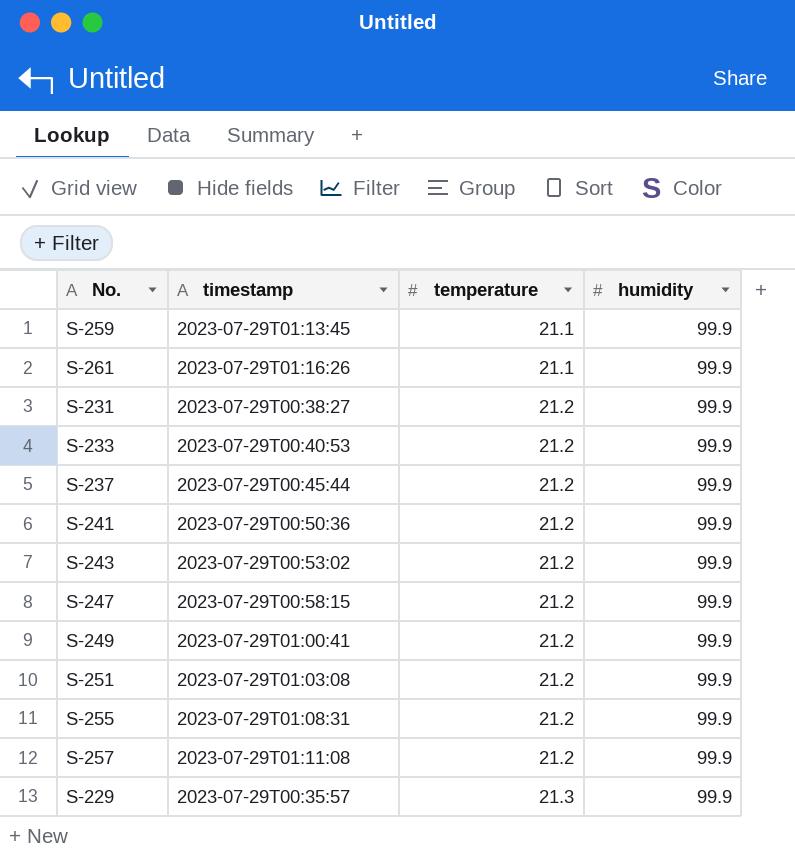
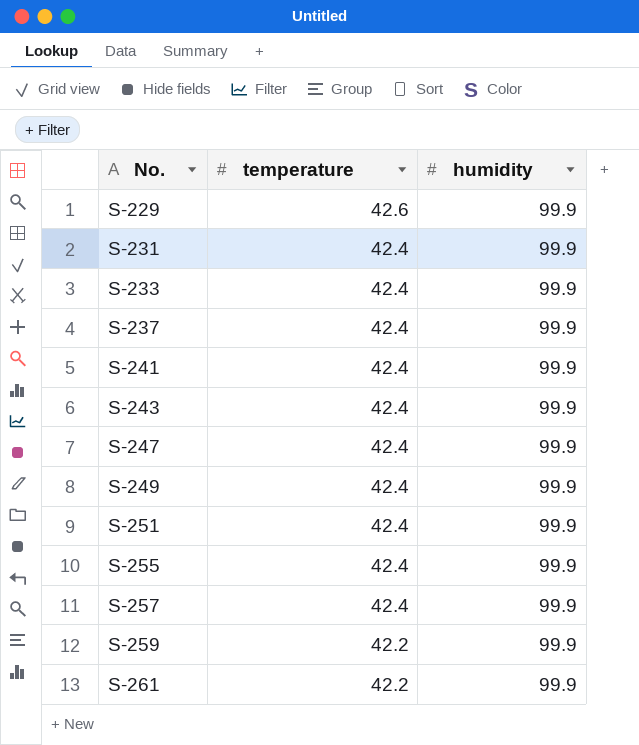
row order: temperature ascending -> No. ascending
column timestamp | position: 2 -> none
S-229 | temperature: 21.3 -> 42.6
S-231 | temperature: 21.2 -> 42.4
S-233 | temperature: 21.2 -> 42.4
S-237 | temperature: 21.2 -> 42.4
S-241 | temperature: 21.2 -> 42.4
S-243 | temperature: 21.2 -> 42.4
S-247 | temperature: 21.2 -> 42.4
S-249 | temperature: 21.2 -> 42.4
S-251 | temperature: 21.2 -> 42.4
S-255 | temperature: 21.2 -> 42.4
S-257 | temperature: 21.2 -> 42.4
S-259 | temperature: 21.1 -> 42.2
S-261 | temperature: 21.1 -> 42.2

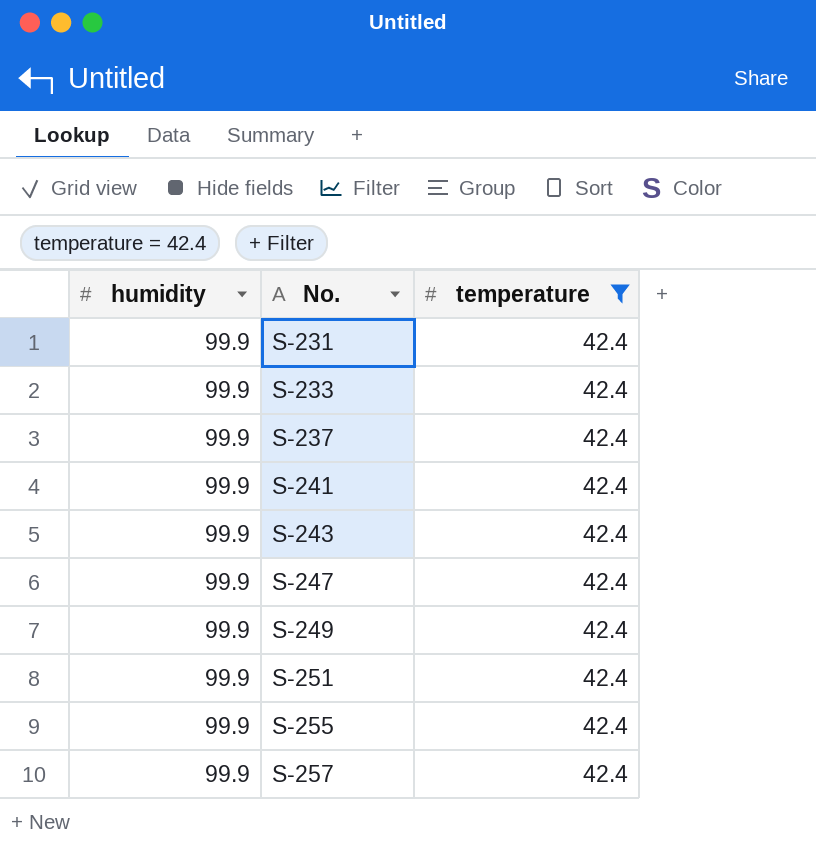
filter: none -> temperature = 42.4
column humidity | position: 3 -> 1

